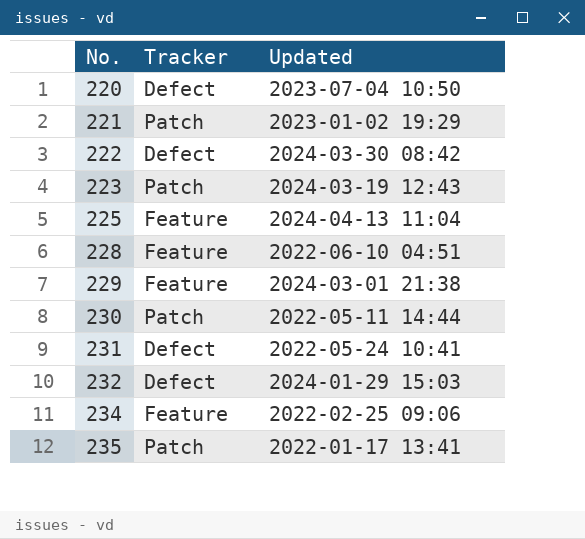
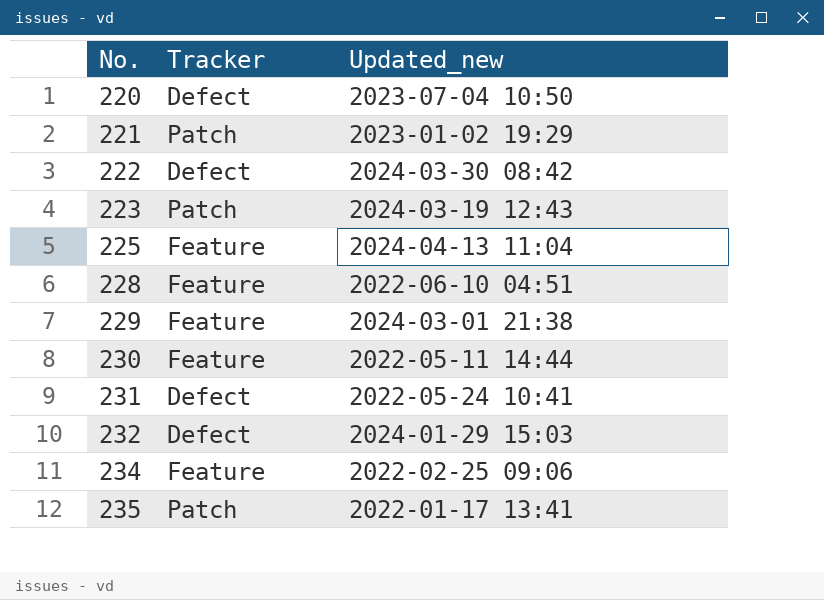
column name: Updated -> Updated_new
230 | Tracker: Patch -> Feature

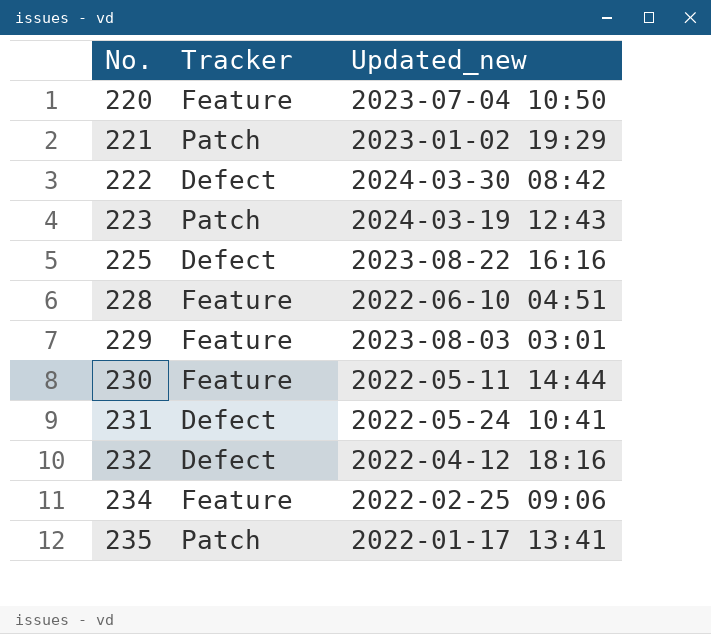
220 | Tracker: Defect -> Feature
225 | Tracker: Feature -> Defect
225 | Updated_new: 2024-04-13 11:04 -> 2023-08-22 16:16
229 | Updated_new: 2024-03-01 21:38 -> 2023-08-03 03:01
232 | Updated_new: 2024-01-29 15:03 -> 2022-04-12 18:16

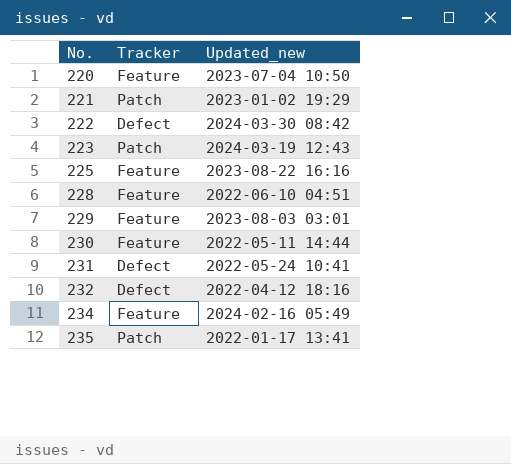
225 | Tracker: Defect -> Feature
234 | Updated_new: 2022-02-25 09:06 -> 2024-02-16 05:49

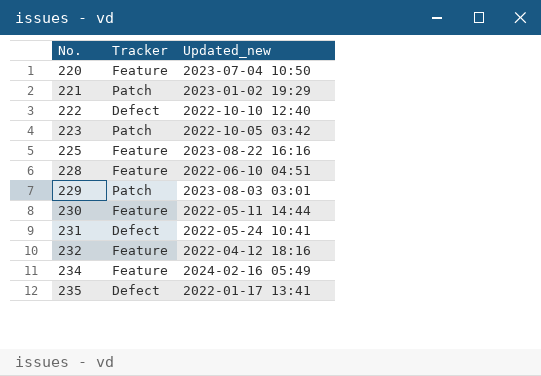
222 | Updated_new: 2024-03-30 08:42 -> 2022-10-10 12:40
223 | Updated_new: 2024-03-19 12:43 -> 2022-10-05 03:42
229 | Tracker: Feature -> Patch
232 | Tracker: Defect -> Feature
235 | Tracker: Patch -> Defect

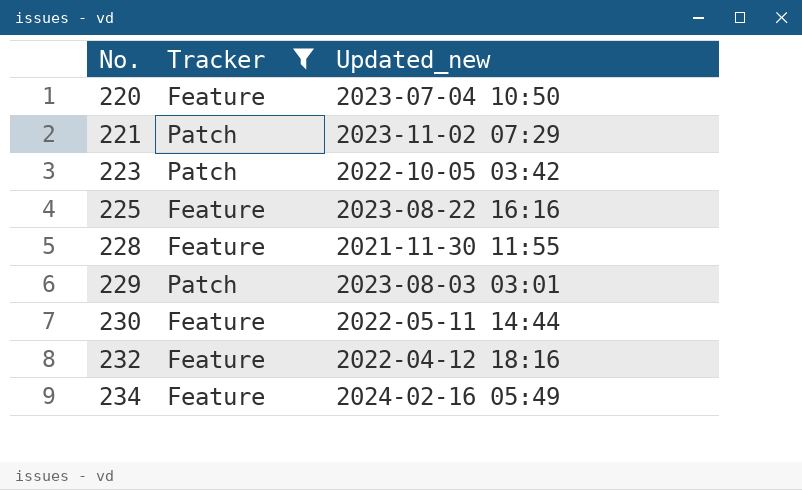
filter: none -> Tracker != Defect
221 | Updated_new: 2023-01-02 19:29 -> 2023-11-02 07:29
228 | Updated_new: 2022-06-10 04:51 -> 2021-11-30 11:55

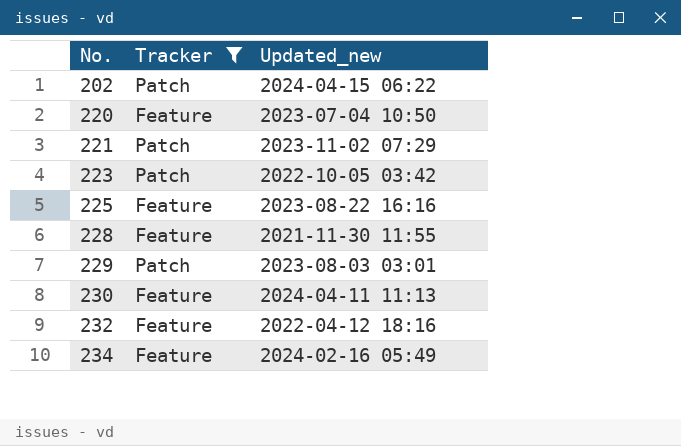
row 202: none -> Patch | 2024-04-15 06:22
230 | Updated_new: 2022-05-11 14:44 -> 2024-04-11 11:13

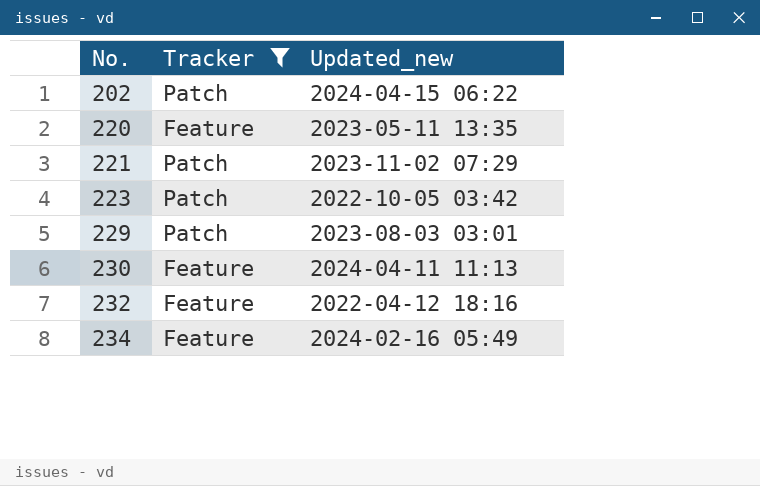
row 225: Feature | 2023-08-22 16:16 -> none
row 228: Feature | 2021-11-30 11:55 -> none
220 | Updated_new: 2023-07-04 10:50 -> 2023-05-11 13:35

